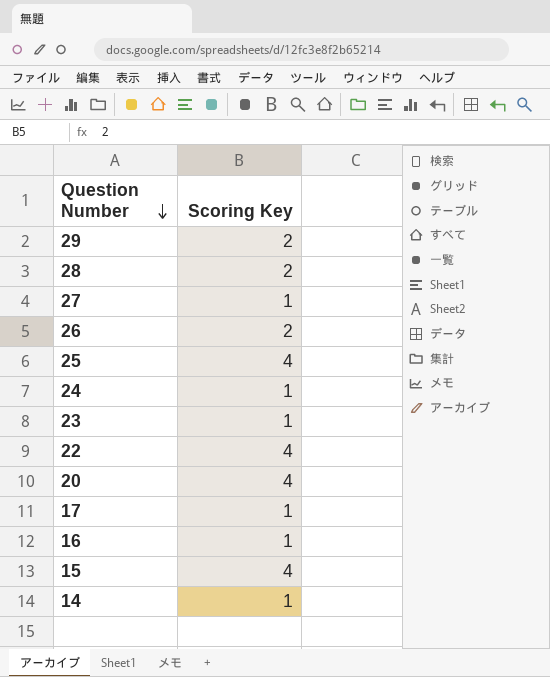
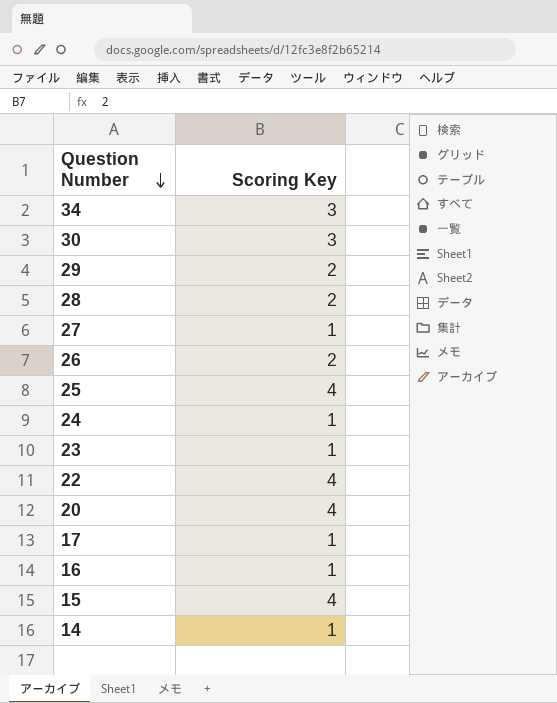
row 34: none -> 3
row 30: none -> 3

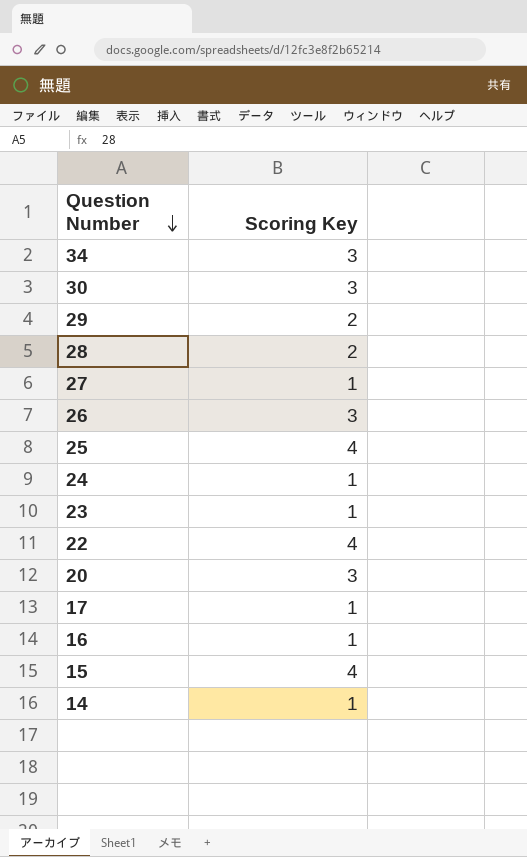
26 | Scoring Key: 2 -> 3
20 | Scoring Key: 4 -> 3

